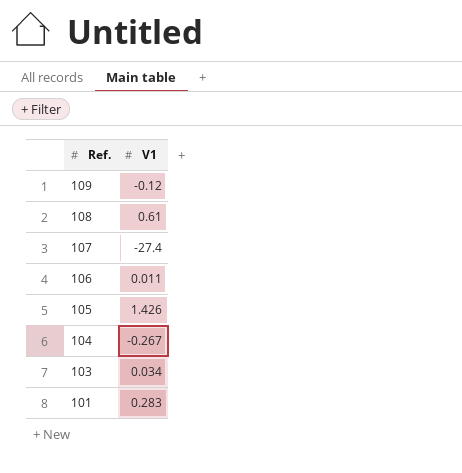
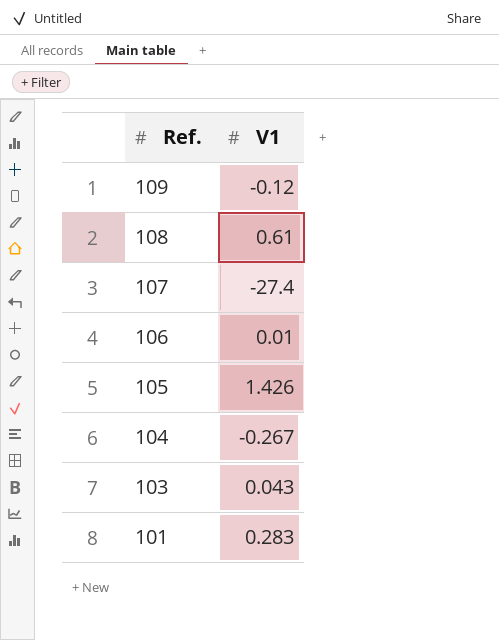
106 | V1: 0.011 -> 0.01
103 | V1: 0.034 -> 0.043

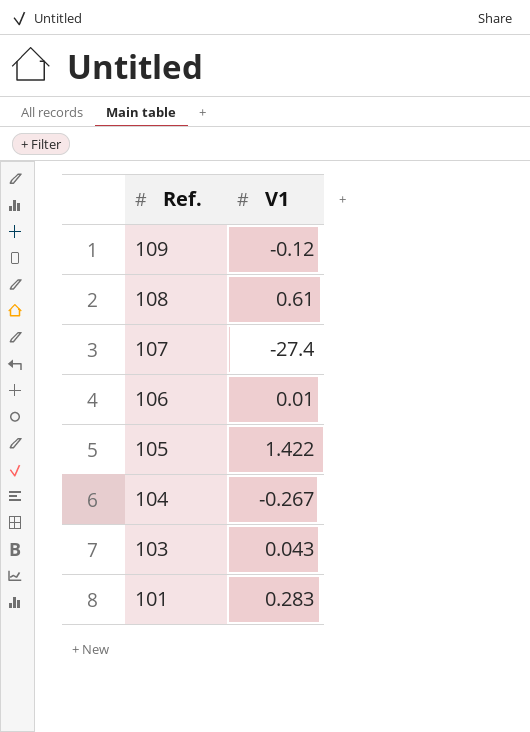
105 | V1: 1.426 -> 1.422

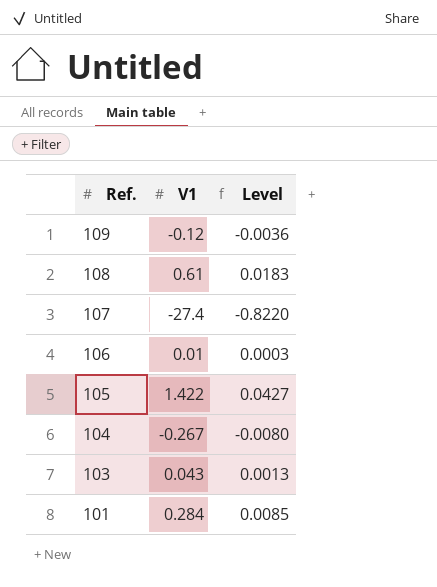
column Level | formula: none -> [V1] * 0.03
101 | V1: 0.283 -> 0.284

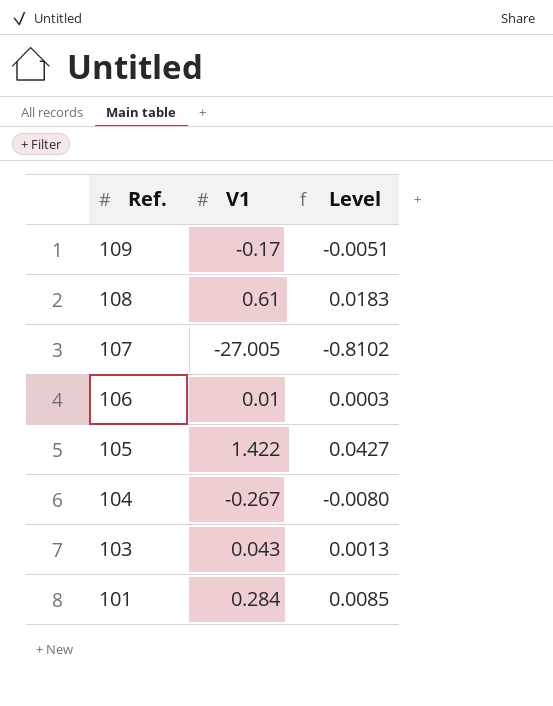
109 | V1: -0.12 -> -0.17
109 | Level: -0.0036 -> -0.0051
107 | V1: -27.4 -> -27.005
107 | Level: -0.8220 -> -0.8102

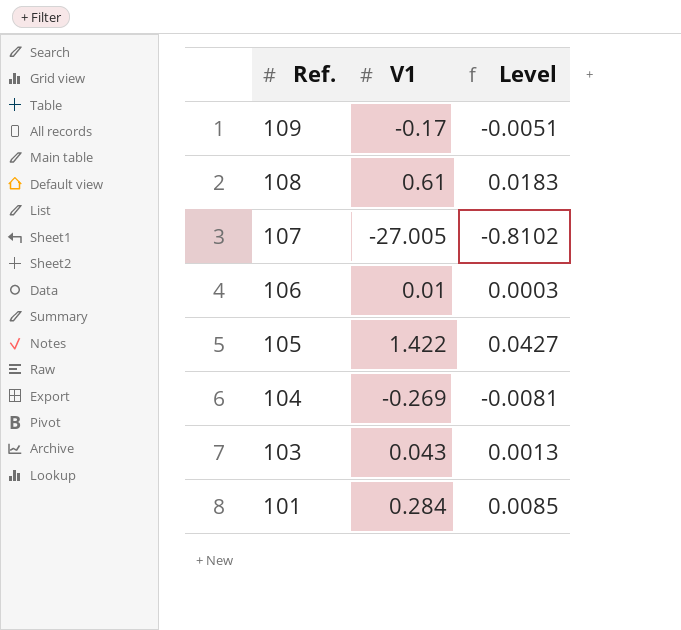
104 | V1: -0.267 -> -0.269
104 | Level: -0.0080 -> -0.0081

